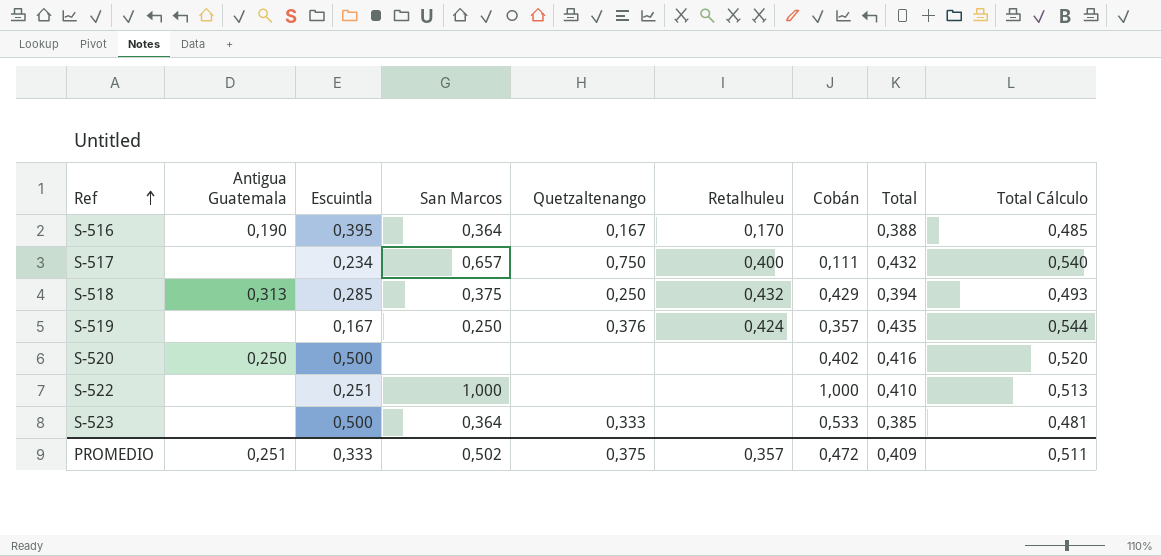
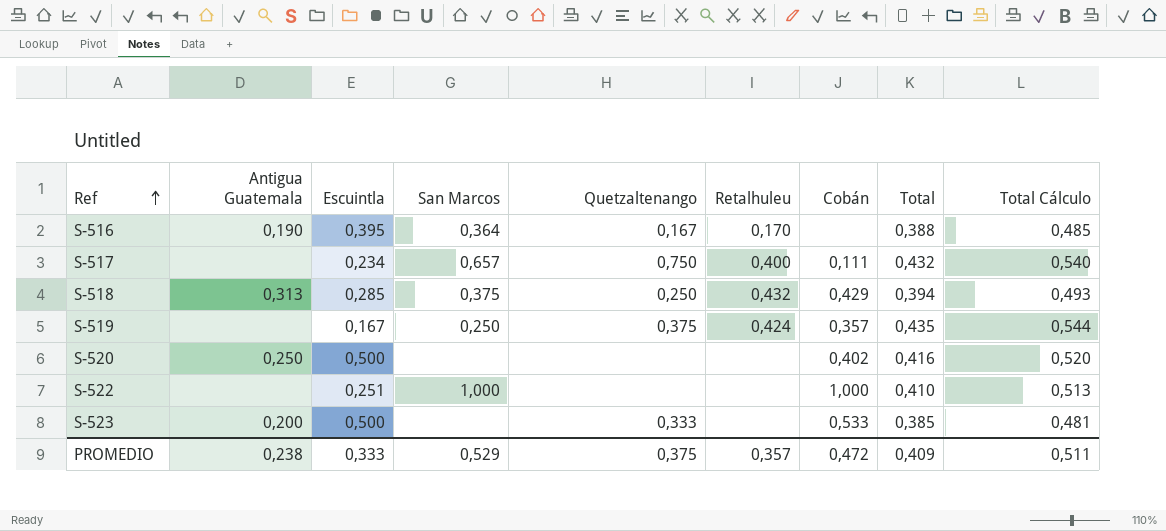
S-519 | Quetzaltenango: 0,376 -> 0,375
S-523 | Antigua Guatemala: none -> 0,200
S-523 | San Marcos: 0,364 -> none
PROMEDIO | Antigua Guatemala: 0,251 -> 0,238
PROMEDIO | San Marcos: 0,502 -> 0,529

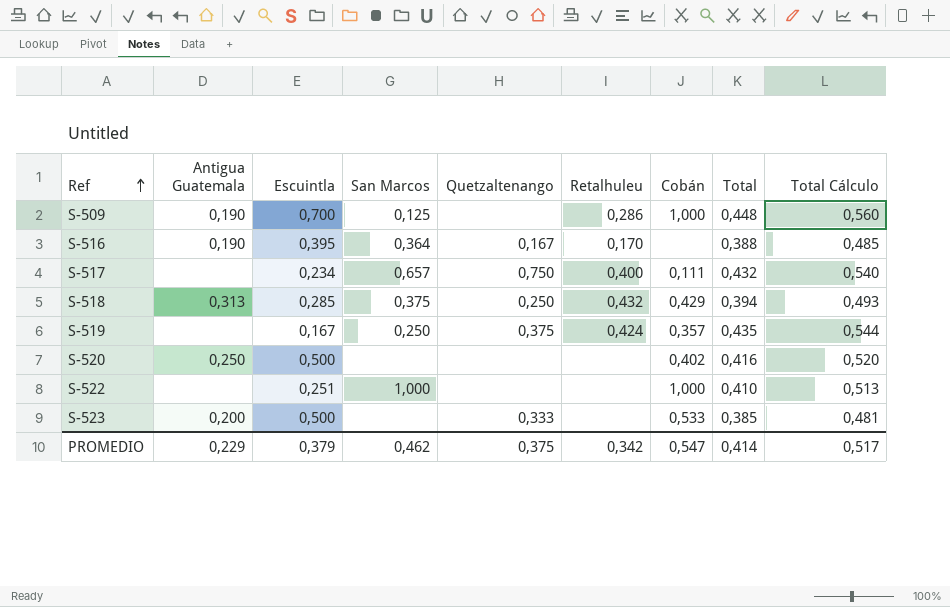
row S-509: none -> 0,190 | 0,700 | 0,125 | none | 0,286 | 1,000 | 0,448 | 0,560
PROMEDIO | Antigua Guatemala: 0,238 -> 0,229
PROMEDIO | Escuintla: 0,333 -> 0,379
PROMEDIO | San Marcos: 0,529 -> 0,462
PROMEDIO | Retalhuleu: 0,357 -> 0,342
PROMEDIO | Cobán: 0,472 -> 0,547
PROMEDIO | Total: 0,409 -> 0,414
PROMEDIO | Total Cálculo: 0,511 -> 0,517

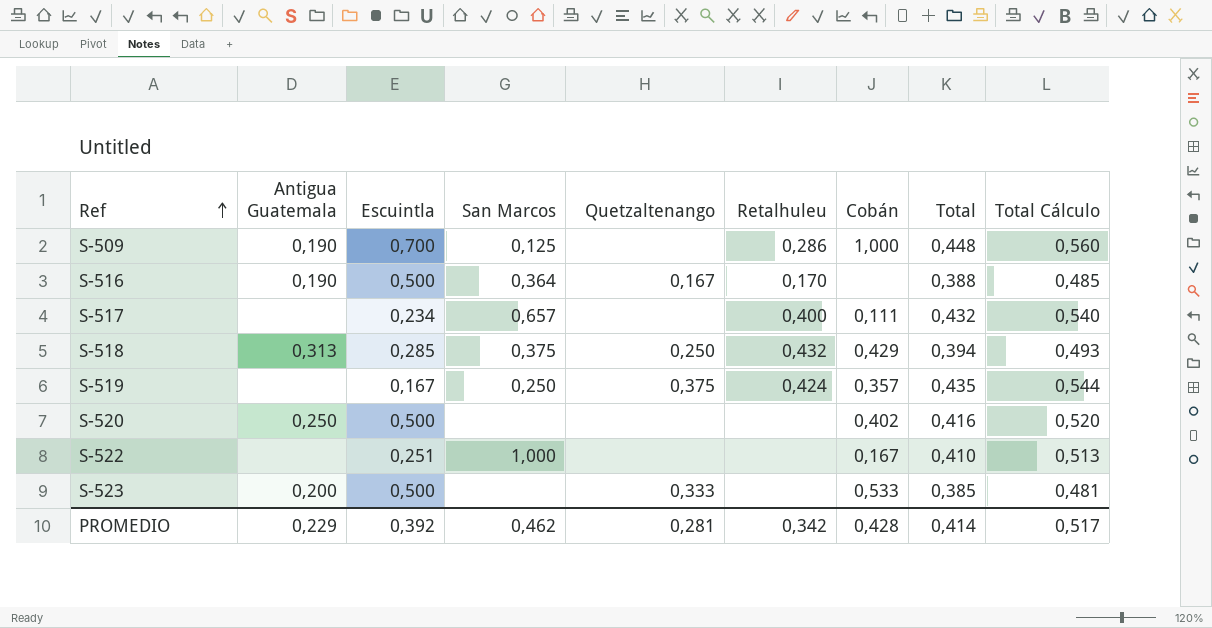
S-516 | Escuintla: 0,395 -> 0,500
S-517 | Quetzaltenango: 0,750 -> none
S-522 | Cobán: 1,000 -> 0,167
PROMEDIO | Escuintla: 0,379 -> 0,392
PROMEDIO | Quetzaltenango: 0,375 -> 0,281
PROMEDIO | Cobán: 0,547 -> 0,428

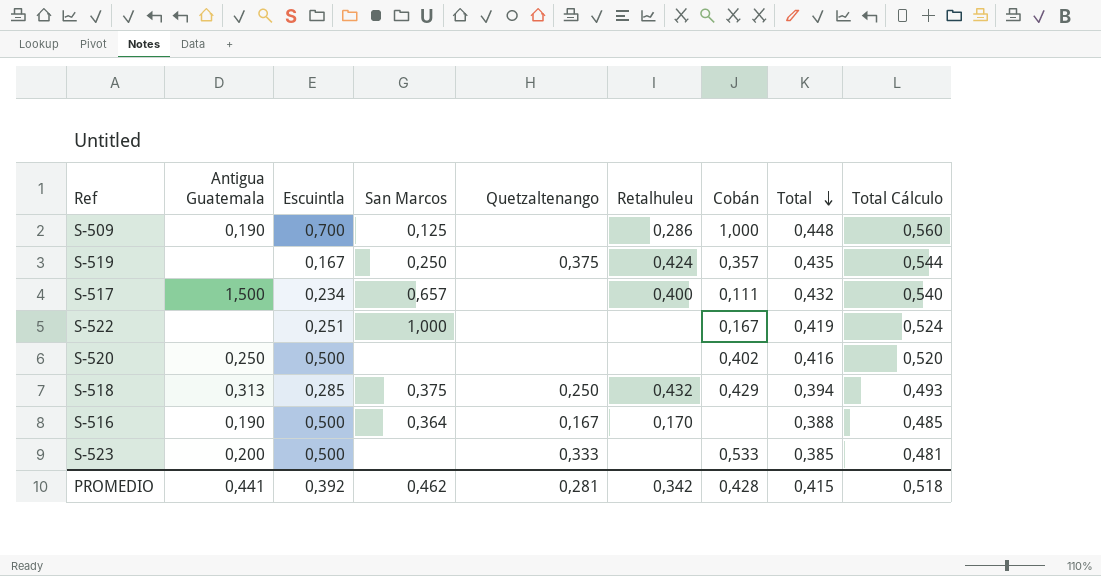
row order: Ref ascending -> Total descending
S-517 | Antigua Guatemala: none -> 1,500
S-522 | Total: 0,410 -> 0,419
S-522 | Total Cálculo: 0,513 -> 0,524
PROMEDIO | Antigua Guatemala: 0,229 -> 0,441
PROMEDIO | Total: 0,414 -> 0,415
PROMEDIO | Total Cálculo: 0,517 -> 0,518

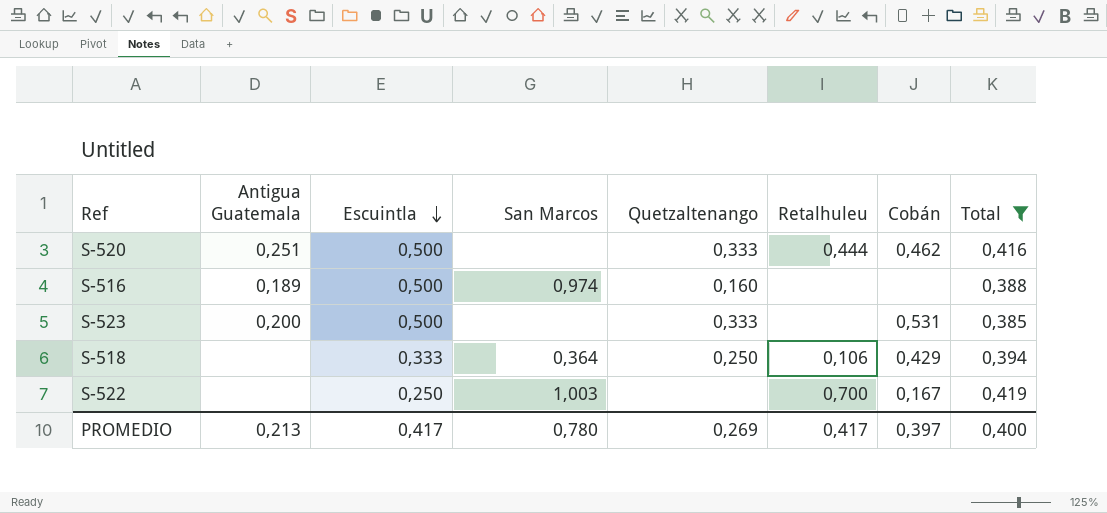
filter: none -> Total <= 0,419
row order: Total descending -> Escuintla descending
column Total Cálculo | formula: [Total] * 1,25 -> none
S-520 | Antigua Guatemala: 0,250 -> 0,251
S-520 | Quetzaltenango: none -> 0,333
S-520 | Retalhuleu: none -> 0,444
S-520 | Cobán: 0,402 -> 0,462
S-516 | Antigua Guatemala: 0,190 -> 0,189
S-516 | San Marcos: 0,364 -> 0,974
S-516 | Quetzaltenango: 0,167 -> 0,160
S-516 | Retalhuleu: 0,170 -> none
S-523 | Cobán: 0,533 -> 0,531
S-518 | Antigua Guatemala: 0,313 -> none
S-518 | Escuintla: 0,285 -> 0,333
S-518 | San Marcos: 0,375 -> 0,364
S-518 | Retalhuleu: 0,432 -> 0,106
S-522 | Escuintla: 0,251 -> 0,250
S-522 | San Marcos: 1,000 -> 1,003
S-522 | Retalhuleu: none -> 0,700
PROMEDIO | Antigua Guatemala: 0,441 -> 0,213
PROMEDIO | Escuintla: 0,392 -> 0,417
PROMEDIO | San Marcos: 0,462 -> 0,780
PROMEDIO | Quetzaltenango: 0,281 -> 0,269
PROMEDIO | Retalhuleu: 0,342 -> 0,417
PROMEDIO | Cobán: 0,428 -> 0,397
PROMEDIO | Total: 0,415 -> 0,400

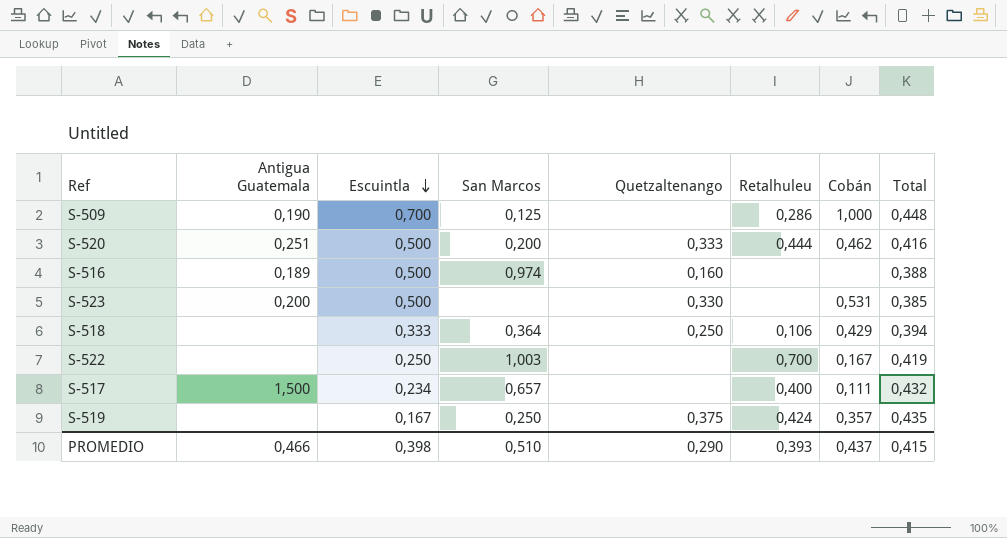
filter: Total <= 0,419 -> none
S-520 | San Marcos: none -> 0,200
S-523 | Quetzaltenango: 0,333 -> 0,330
PROMEDIO | Antigua Guatemala: 0,213 -> 0,466
PROMEDIO | Escuintla: 0,417 -> 0,398
PROMEDIO | San Marcos: 0,780 -> 0,510
PROMEDIO | Quetzaltenango: 0,269 -> 0,290
PROMEDIO | Retalhuleu: 0,417 -> 0,393
PROMEDIO | Cobán: 0,397 -> 0,437
PROMEDIO | Total: 0,400 -> 0,415

